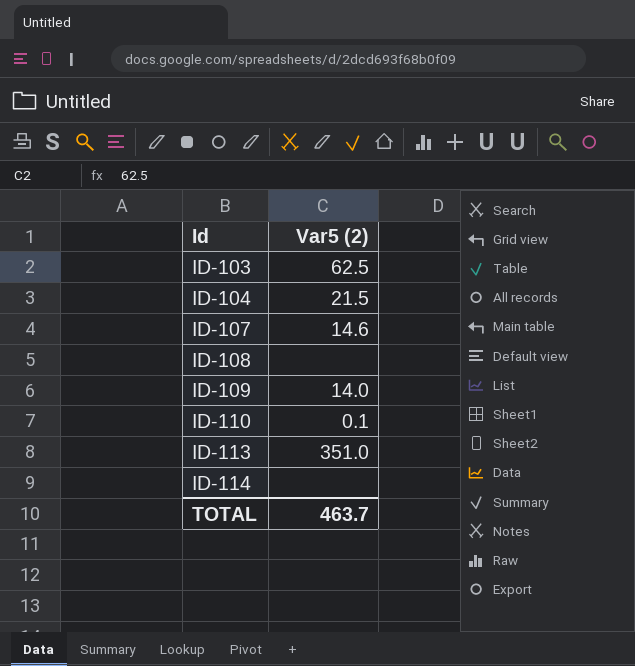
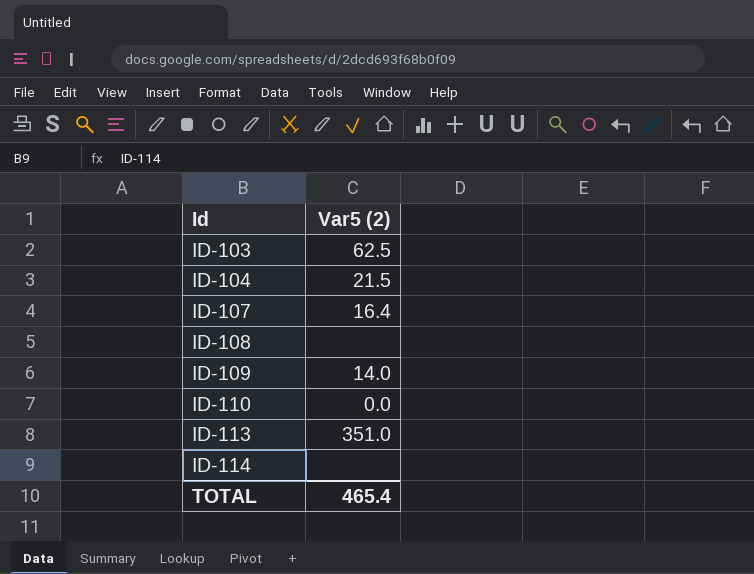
ID-107 | Var5 (2): 14.6 -> 16.4
ID-110 | Var5 (2): 0.1 -> 0.0
TOTAL | Var5 (2): 463.7 -> 465.4

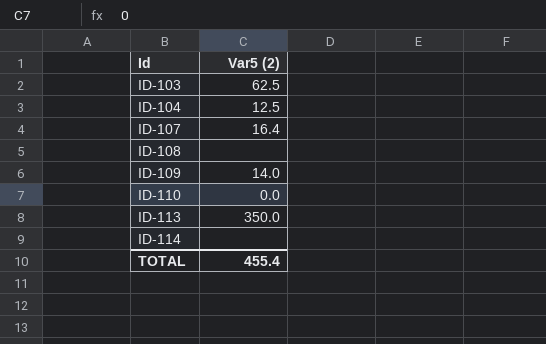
ID-104 | Var5 (2): 21.5 -> 12.5
ID-113 | Var5 (2): 351.0 -> 350.0
TOTAL | Var5 (2): 465.4 -> 455.4

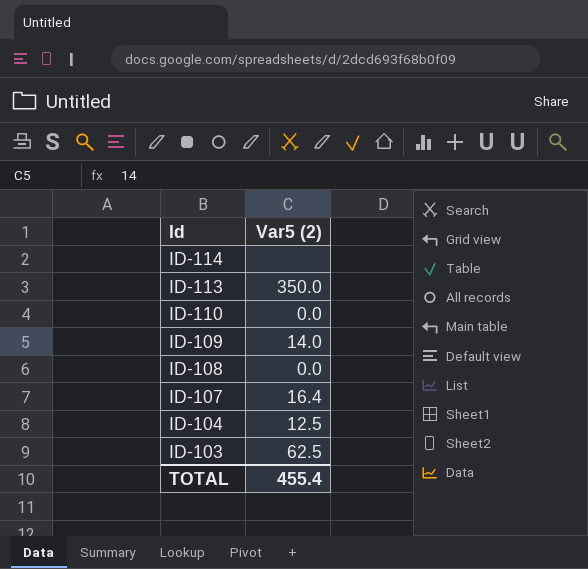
row order: Id ascending -> Id descending
ID-108 | Var5 (2): none -> 0.0

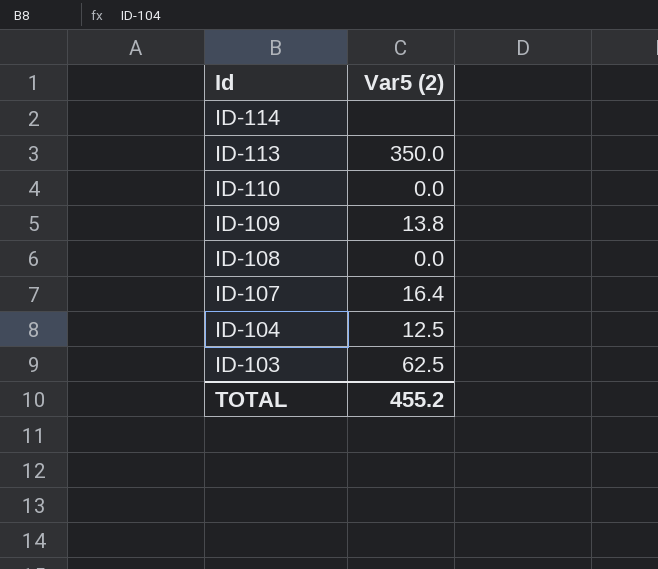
ID-109 | Var5 (2): 14.0 -> 13.8
TOTAL | Var5 (2): 455.4 -> 455.2

